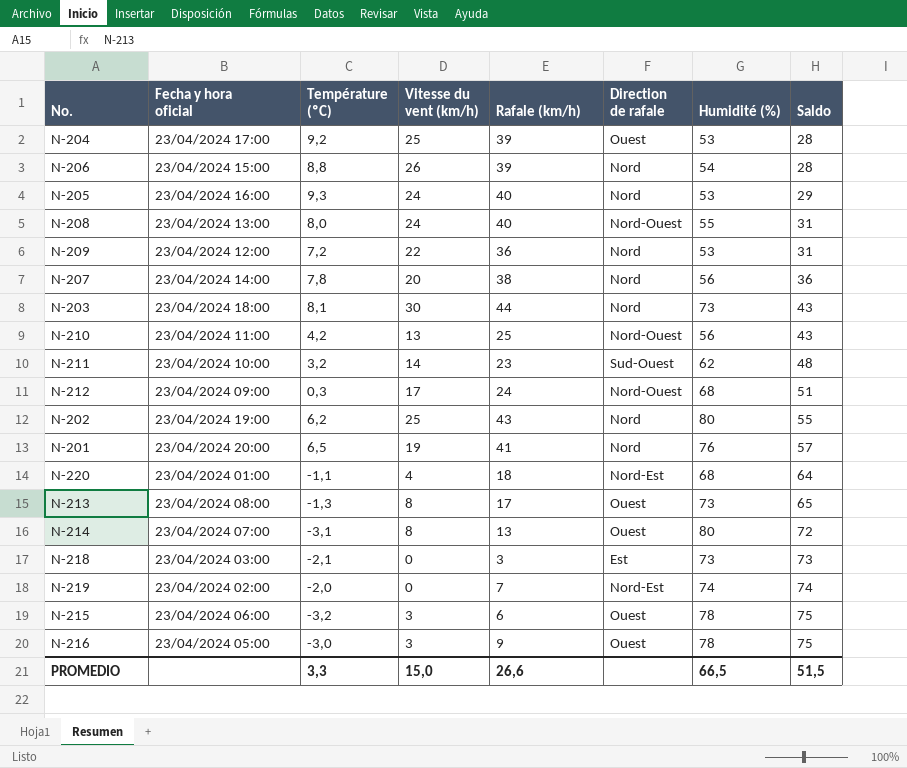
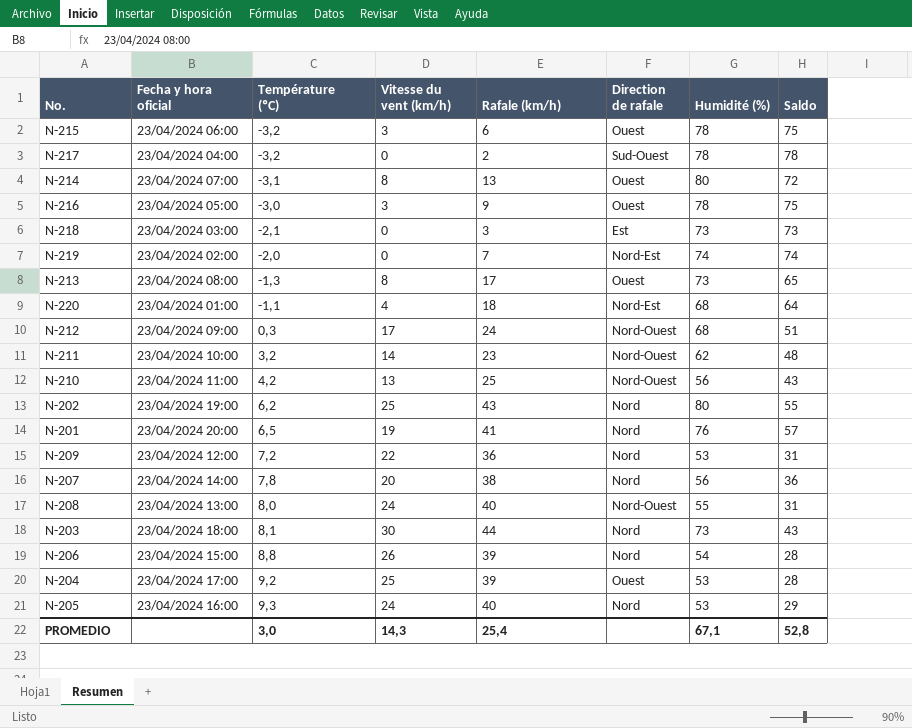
row order: Saldo ascending -> Température (ºC) ascending
row N-217: none -> 23/04/2024 04:00 | -3,2 | 0 | 2 | Sud-Ouest | 78 | 78
N-211 | Direction de rafale: Sud-Ouest -> Nord-Ouest
PROMEDIO | Température (ºC): 3,3 -> 3,0
PROMEDIO | Vitesse du vent (km/h): 15,0 -> 14,3
PROMEDIO | Rafale (km/h): 26,6 -> 25,4
PROMEDIO | Humidité (%): 66,5 -> 67,1
PROMEDIO | Saldo: 51,5 -> 52,8

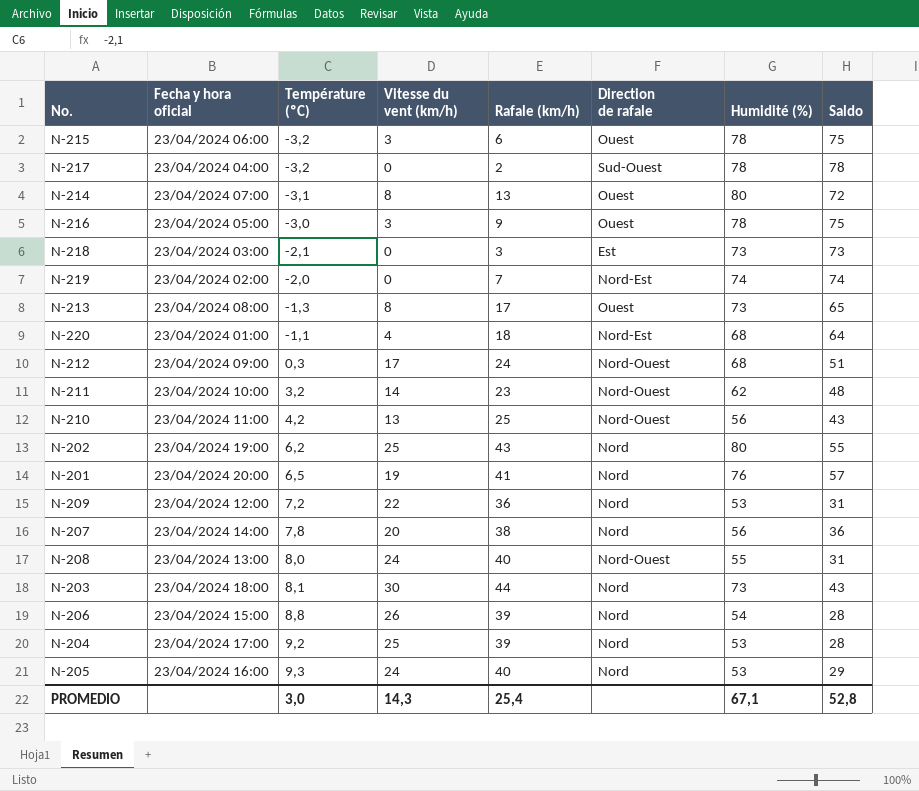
N-204 | Direction de rafale: Ouest -> Nord

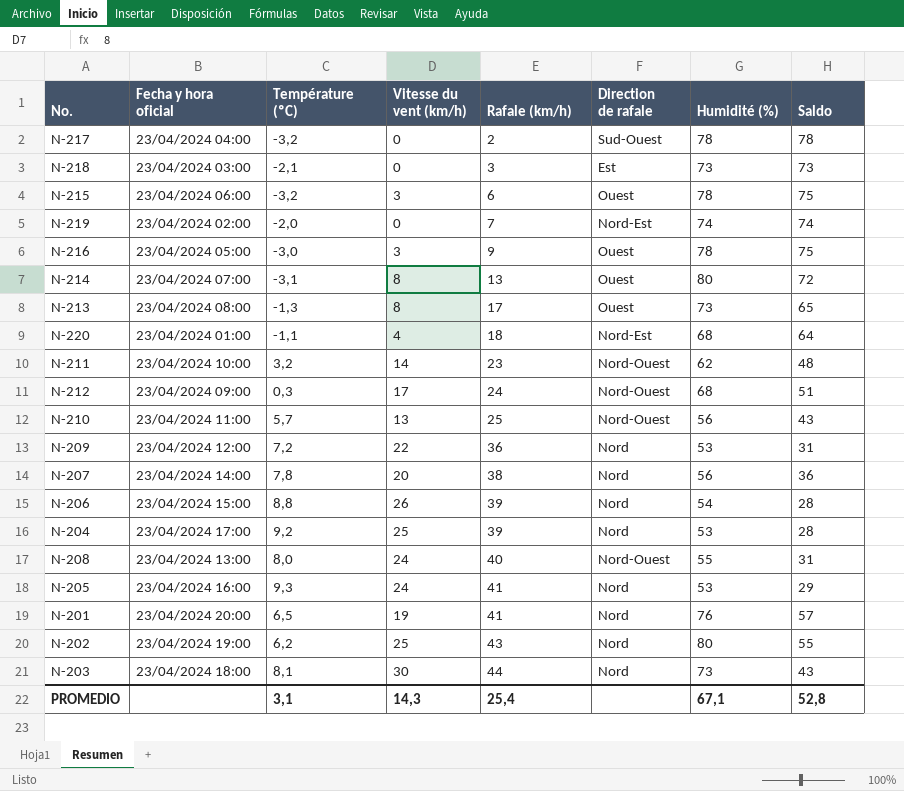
row order: Température (ºC) ascending -> Rafale (km/h) ascending
N-210 | Température (ºC): 4,2 -> 5,7
N-205 | Rafale (km/h): 40 -> 41
PROMEDIO | Température (ºC): 3,0 -> 3,1

